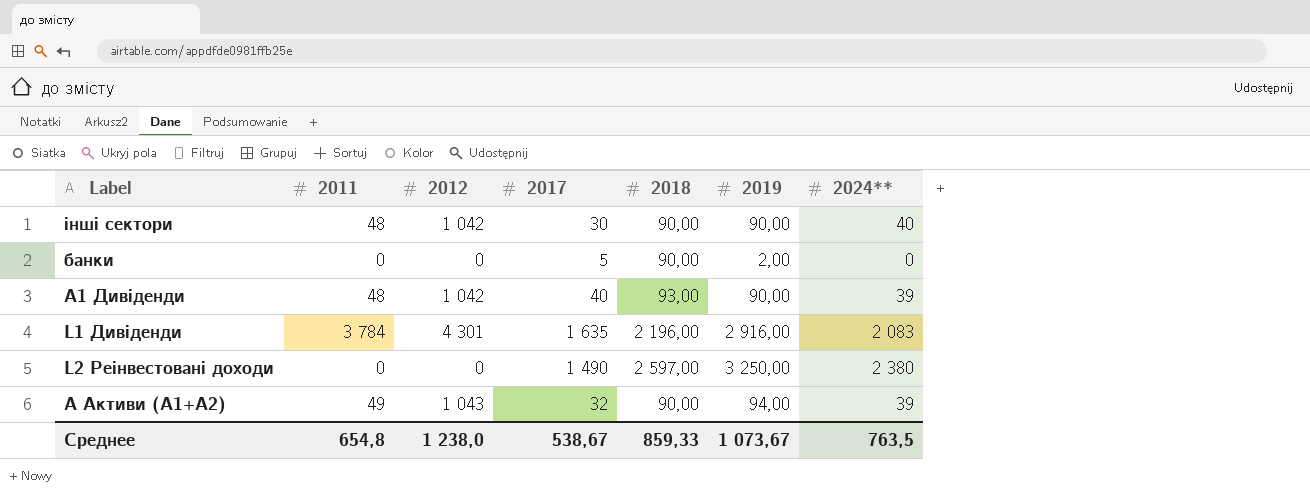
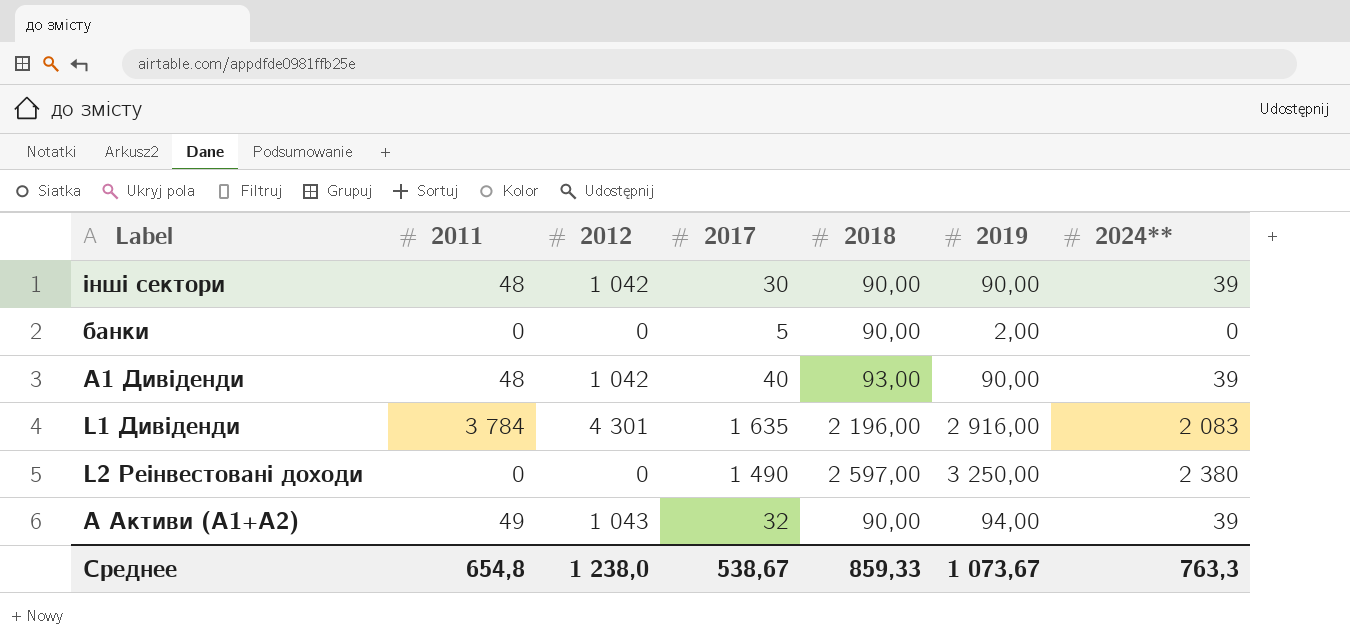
інші сектори | 2024**: 40 -> 39
Среднее | 2024**: 763,5 -> 763,3

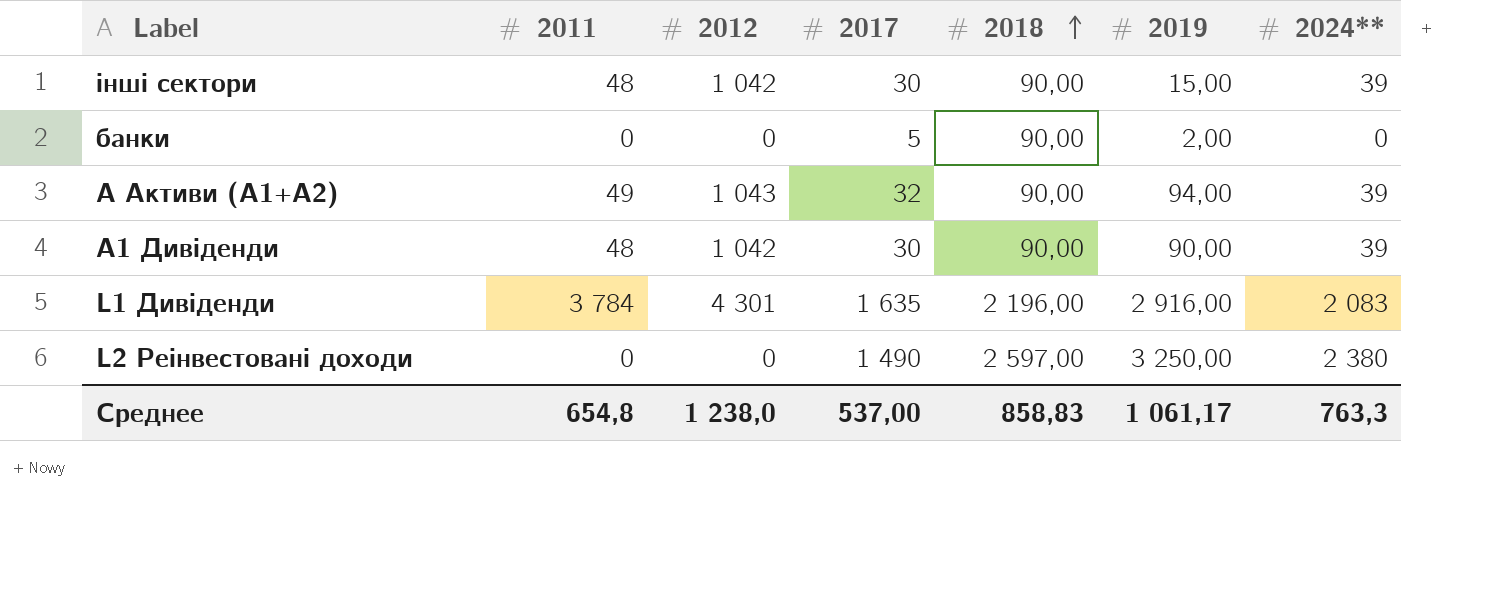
row order: none -> 2018 ascending
інші сектори | 2019: 90,00 -> 15,00
A1 Дивіденди | 2017: 40 -> 30
A1 Дивіденди | 2018: 93,00 -> 90,00
Среднее | 2017: 538,67 -> 537,00
Среднее | 2018: 859,33 -> 858,83
Среднее | 2019: 1 073,67 -> 1 061,17

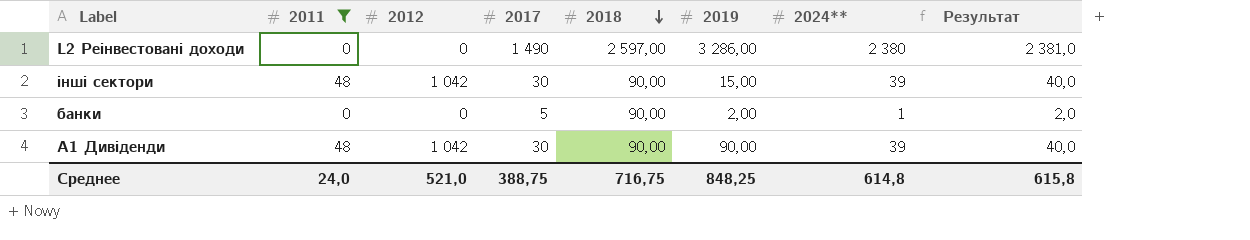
filter: none -> 2011 <= 48
row order: 2018 ascending -> 2018 descending
column Результат | formula: none -> [2024**] + 1
L2 Реінвестовані доходи | 2019: 3 250,00 -> 3 286,00
банки | 2024**: 0 -> 1
Среднее | 2011: 654,8 -> 24,0
Среднее | 2012: 1 238,0 -> 521,0
Среднее | 2017: 537,00 -> 388,75
Среднее | 2018: 858,83 -> 716,75
Среднее | 2019: 1 061,17 -> 848,25
Среднее | 2024**: 763,3 -> 614,8

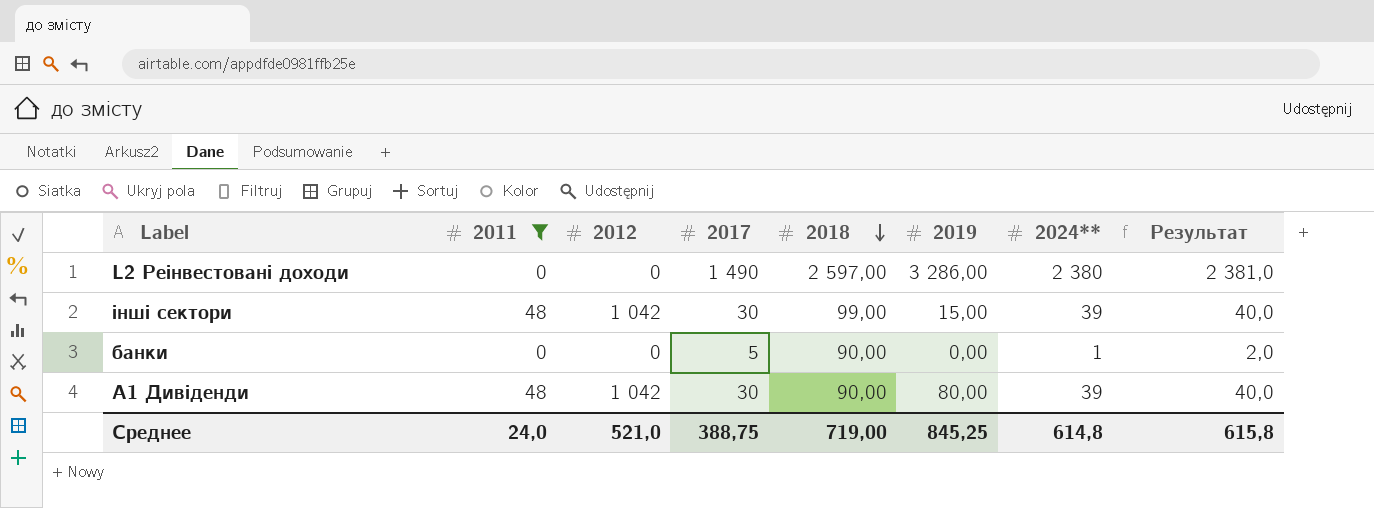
інші сектори | 2018: 90,00 -> 99,00
банки | 2019: 2,00 -> 0,00
A1 Дивіденди | 2019: 90,00 -> 80,00
Среднее | 2018: 716,75 -> 719,00
Среднее | 2019: 848,25 -> 845,25

